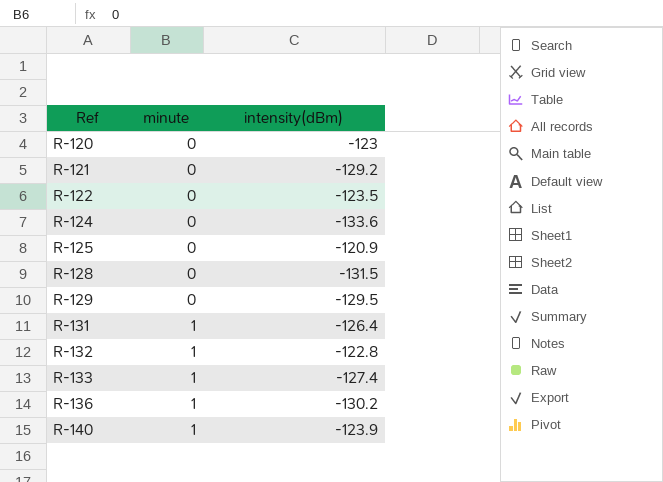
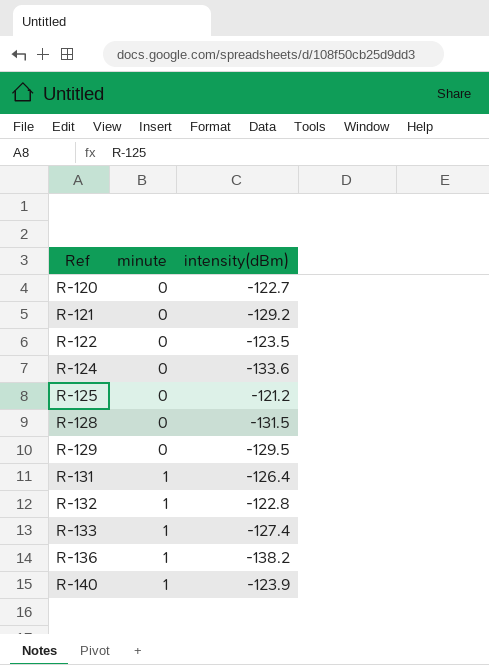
R-120 | intensity(dBm): -123 -> -122.7
R-125 | intensity(dBm): -120.9 -> -121.2
R-136 | intensity(dBm): -130.2 -> -138.2

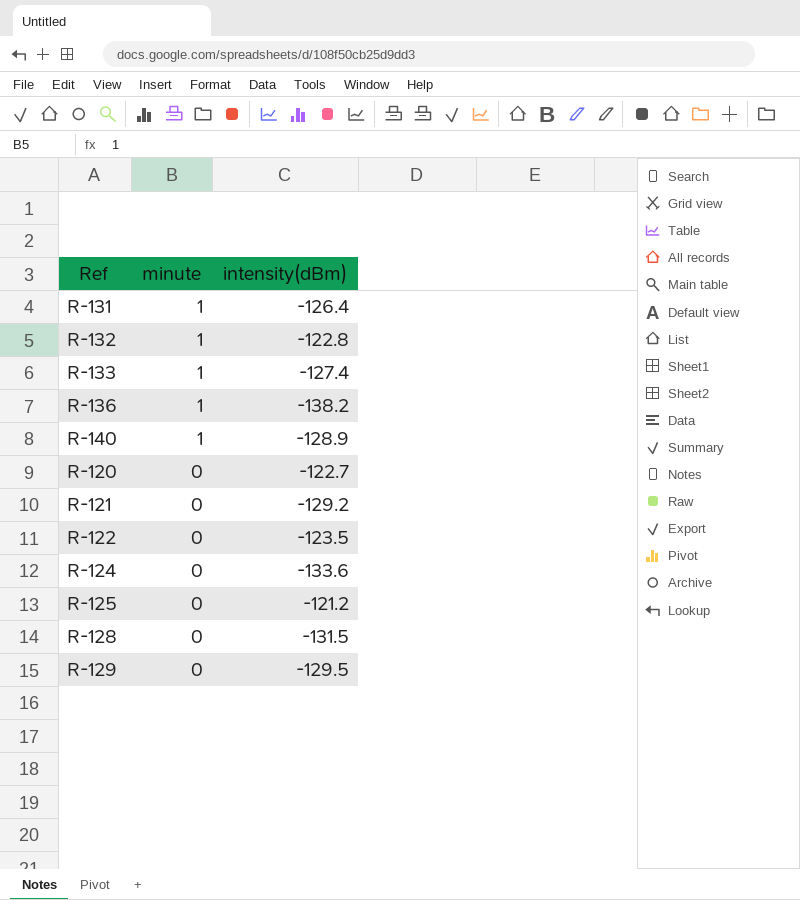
row order: Ref ascending -> minute descending
R-140 | intensity(dBm): -123.9 -> -128.9

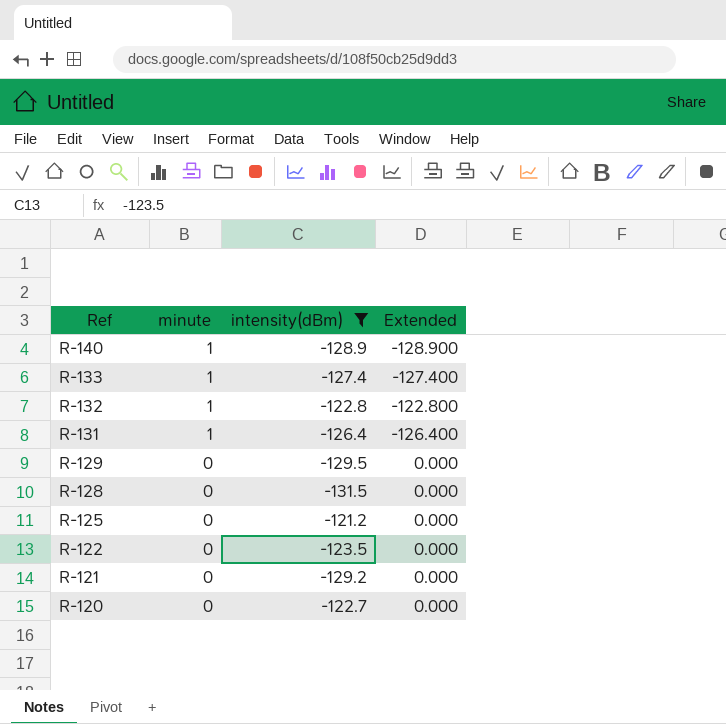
filter: none -> intensity(dBm) >= -131.5
row order: minute descending -> Ref descending
column Extended | formula: none -> [minute] * [intensity(dBm)]

